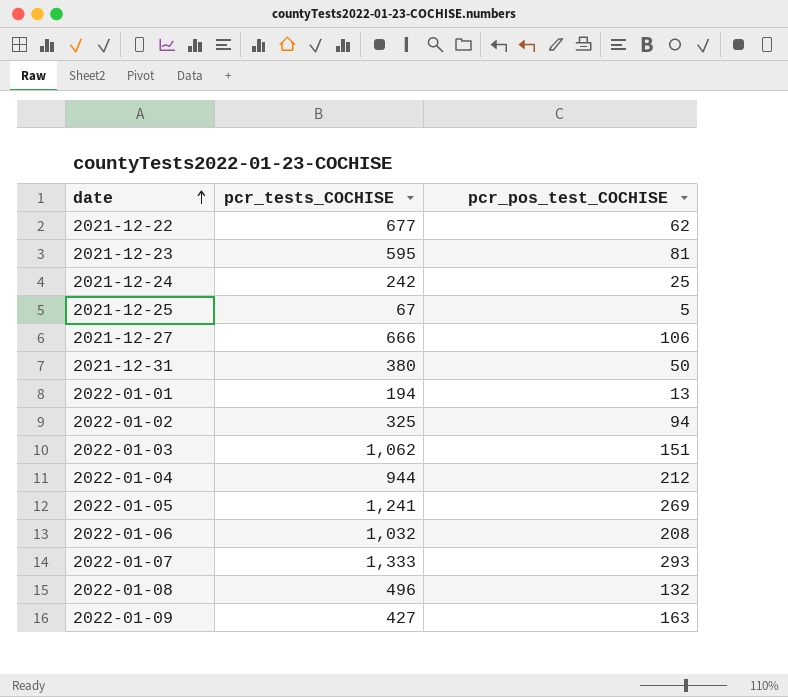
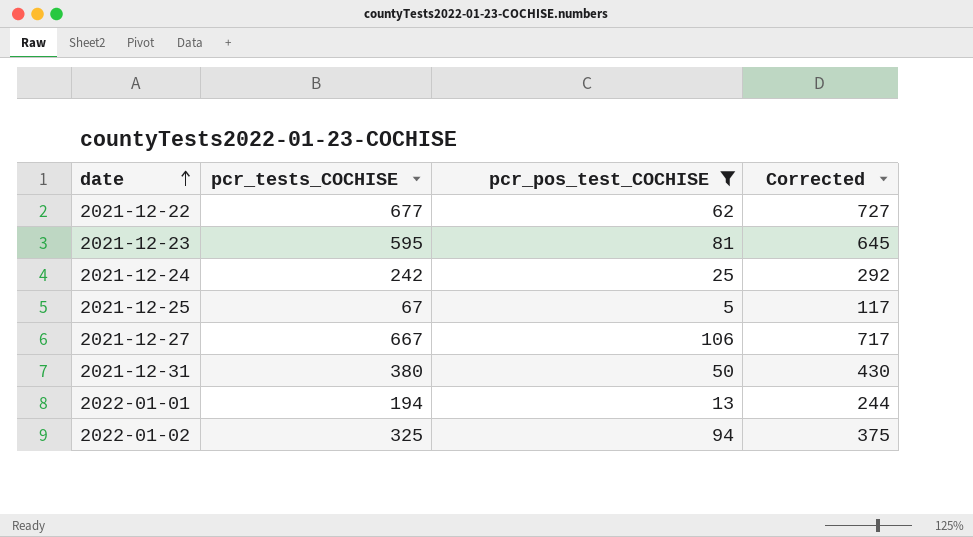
filter: none -> pcr_pos_test_COCHISE <= 106
column Corrected | formula: none -> [pcr_tests_COCHISE] + 50
2021-12-27 | pcr_tests_COCHISE: 666 -> 667

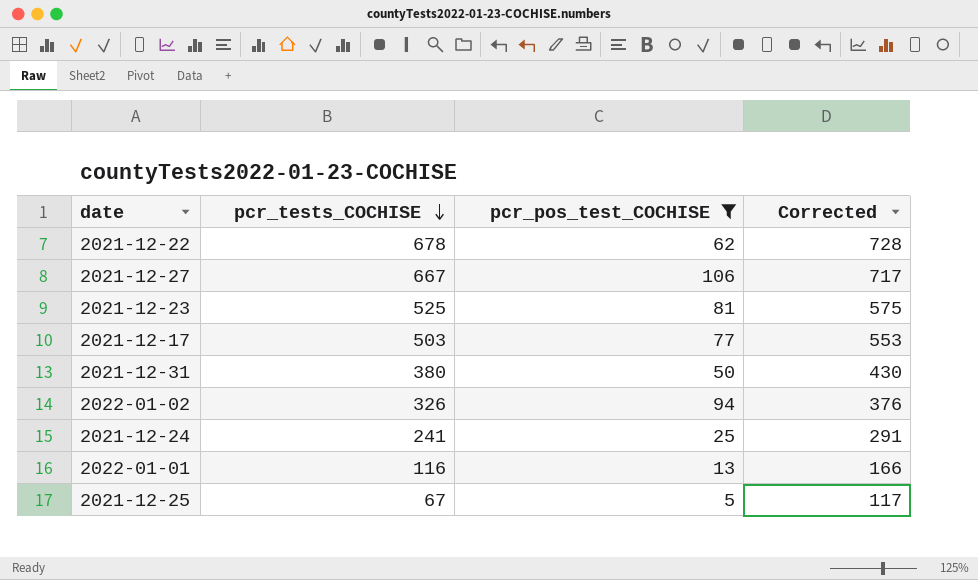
row order: date ascending -> pcr_tests_COCHISE descending
2021-12-22 | pcr_tests_COCHISE: 677 -> 678
2021-12-22 | Corrected: 727 -> 728
2021-12-23 | pcr_tests_COCHISE: 595 -> 525
2021-12-23 | Corrected: 645 -> 575
row 2021-12-17: none -> 503 | 77 | 553
2022-01-02 | pcr_tests_COCHISE: 325 -> 326
2022-01-02 | Corrected: 375 -> 376
2021-12-24 | pcr_tests_COCHISE: 242 -> 241
2021-12-24 | Corrected: 292 -> 291
2022-01-01 | pcr_tests_COCHISE: 194 -> 116
2022-01-01 | Corrected: 244 -> 166

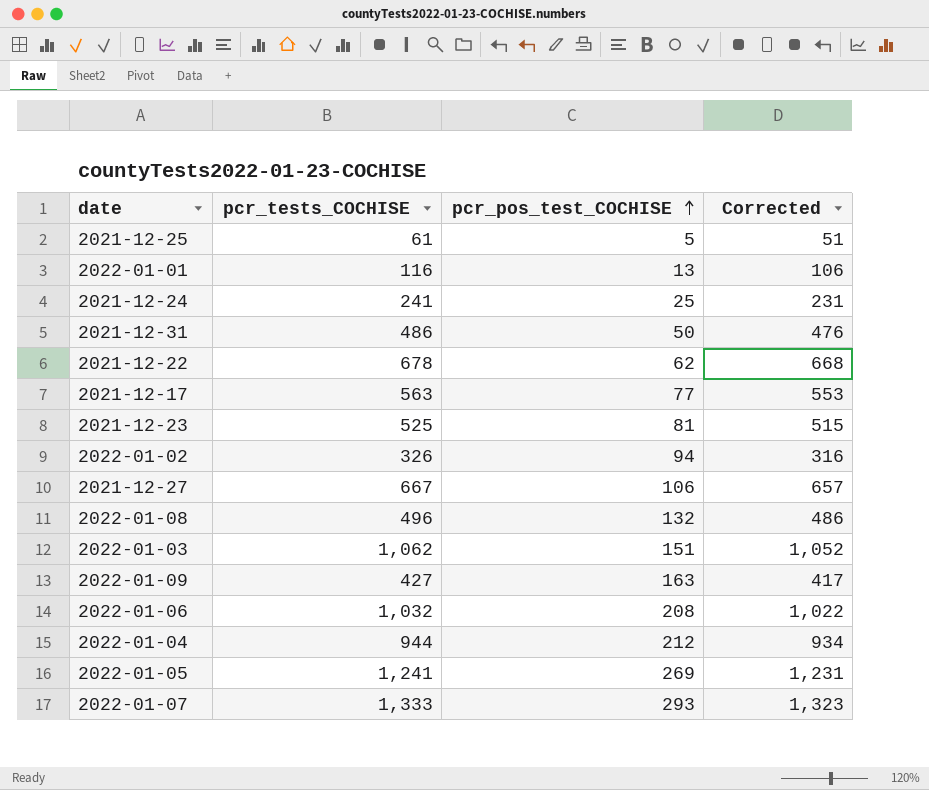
filter: pcr_pos_test_COCHISE <= 106 -> none
row order: pcr_tests_COCHISE descending -> pcr_pos_test_COCHISE ascending
column Corrected | formula: [pcr_tests_COCHISE] + 50 -> [pcr_tests_COCHISE] - 10
2021-12-25 | pcr_tests_COCHISE: 67 -> 61
2021-12-31 | pcr_tests_COCHISE: 380 -> 486
2021-12-17 | pcr_tests_COCHISE: 503 -> 563

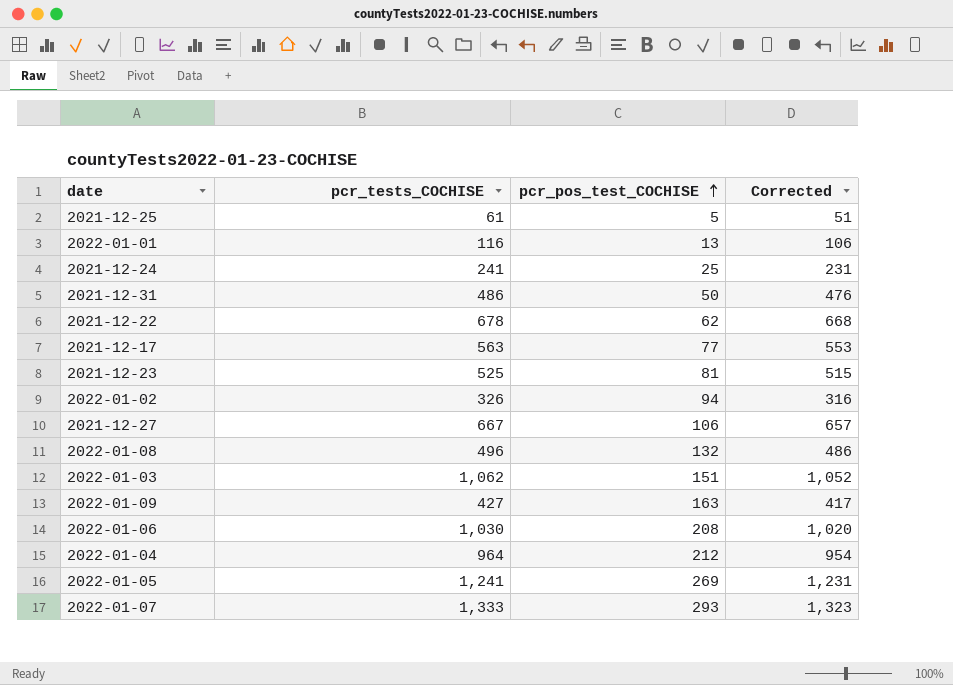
2022-01-06 | pcr_tests_COCHISE: 1,032 -> 1,030
2022-01-06 | Corrected: 1,022 -> 1,020
2022-01-04 | pcr_tests_COCHISE: 944 -> 964
2022-01-04 | Corrected: 934 -> 954

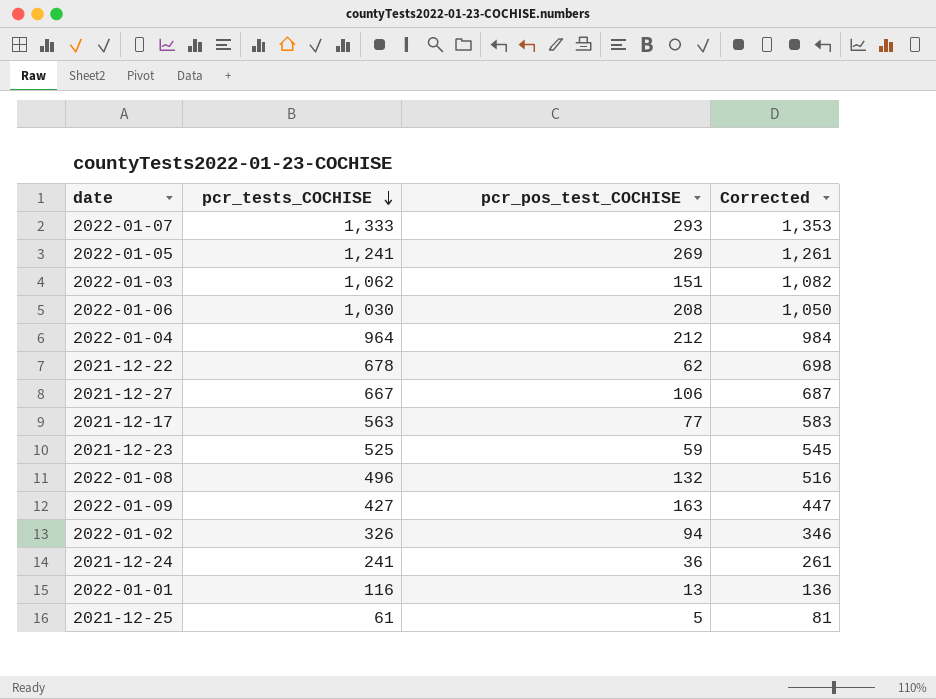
row order: pcr_pos_test_COCHISE ascending -> pcr_tests_COCHISE descending
column Corrected | formula: [pcr_tests_COCHISE] - 10 -> [pcr_tests_COCHISE] + 20
row 2021-12-31: 486 | 50 | 476 -> none
2021-12-23 | pcr_pos_test_COCHISE: 81 -> 59
2021-12-24 | pcr_pos_test_COCHISE: 25 -> 36

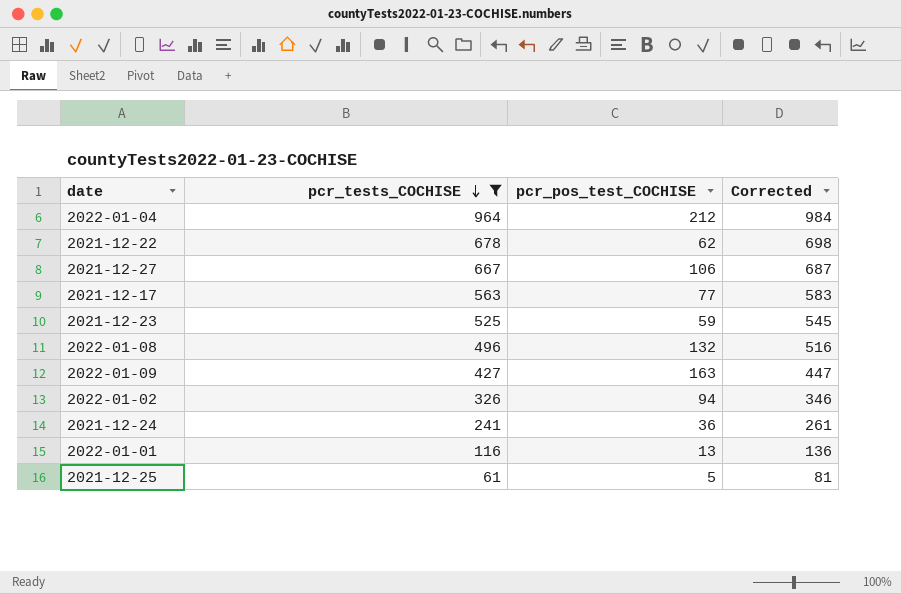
filter: none -> pcr_tests_COCHISE <= 964

